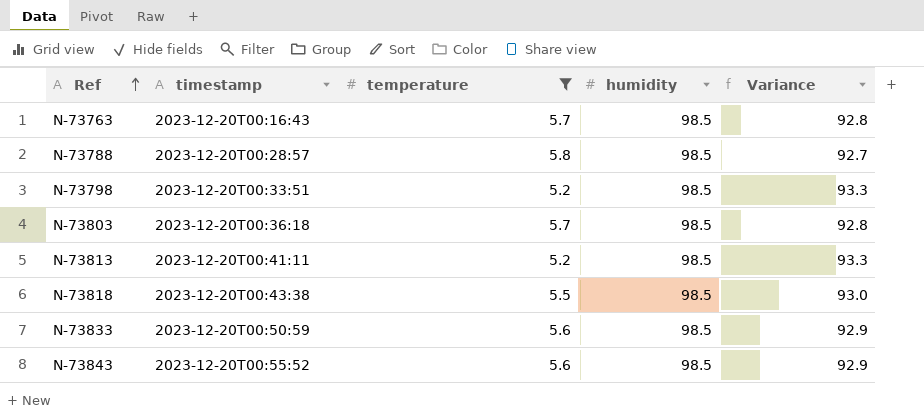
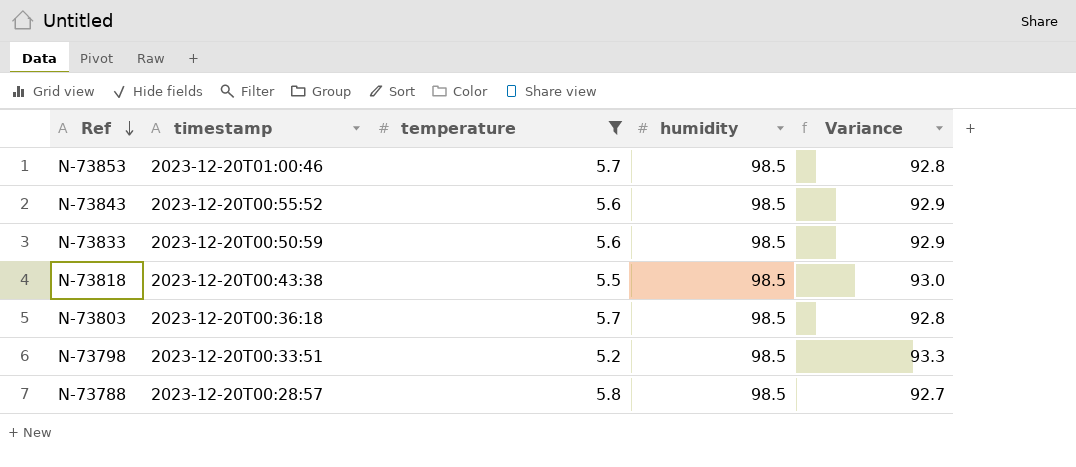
row order: Ref ascending -> Ref descending
row N-73763: 2023-12-20T00:16:43 | 5.7 | 98.5 | 92.8 -> none
row N-73813: 2023-12-20T00:41:11 | 5.2 | 98.5 | 93.3 -> none
row N-73853: none -> 2023-12-20T01:00:46 | 5.7 | 98.5 | 92.8

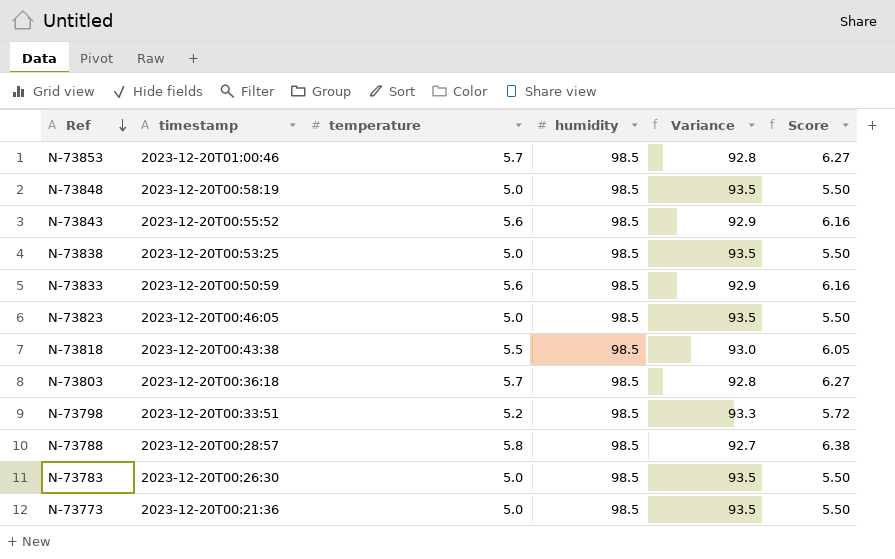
filter: temperature != 5.0 -> none
column Score | formula: none -> [temperature] * 1.1

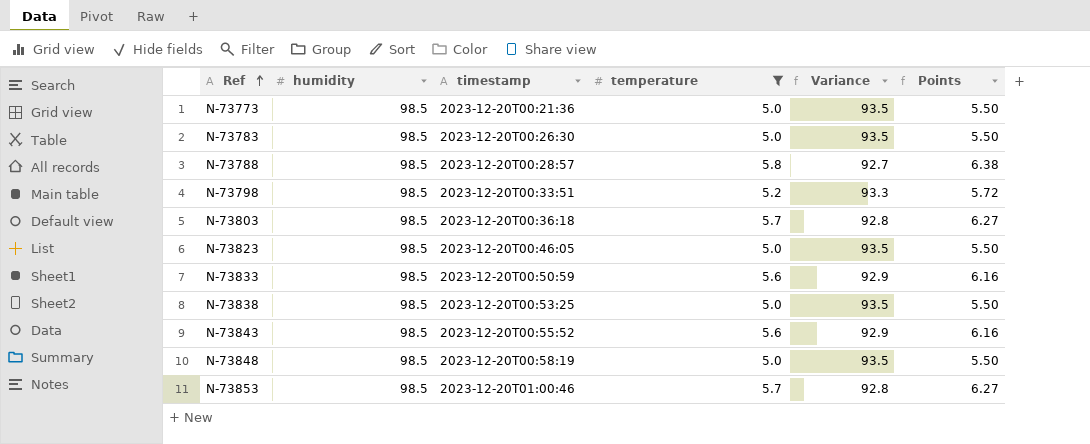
filter: none -> temperature != 5.5
row order: Ref descending -> Ref ascending
column humidity | position: 4 -> 2
column name: Score -> Points

